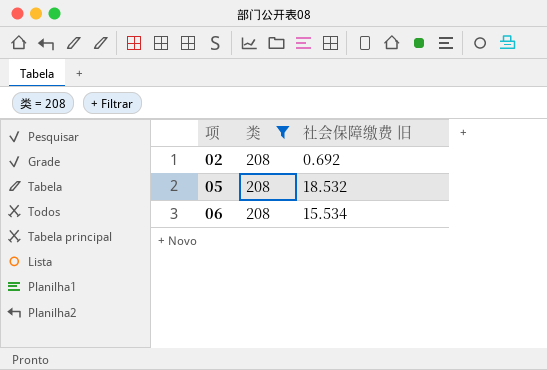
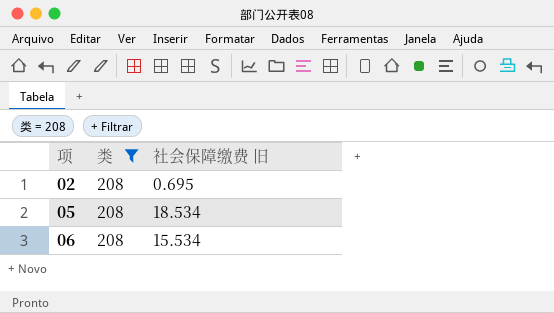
02 | 社会保障缴费 旧: 0.692 -> 0.695
05 | 社会保障缴费 旧: 18.532 -> 18.534

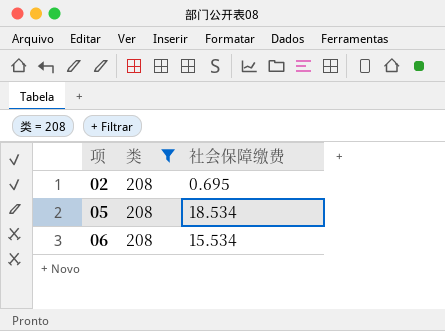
column name: 社会保障缴费 旧 -> 社会保障缴费

